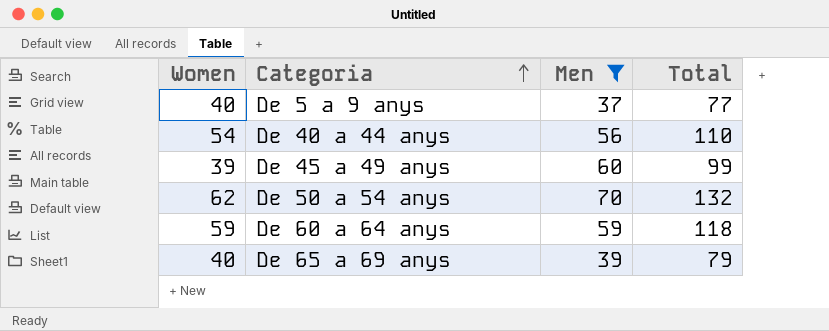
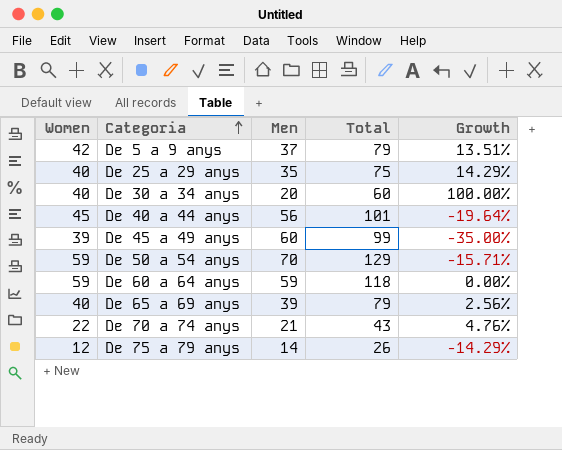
filter: Men >= 37 -> none
column Growth | formula: none -> ([Women] - [Men]) / [Men]
De 5 a 9 anys | Women: 40 -> 42
De 5 a 9 anys | Total: 77 -> 79
De 40 a 44 anys | Women: 54 -> 45
De 40 a 44 anys | Total: 110 -> 101
De 50 a 54 anys | Women: 62 -> 59
De 50 a 54 anys | Total: 132 -> 129

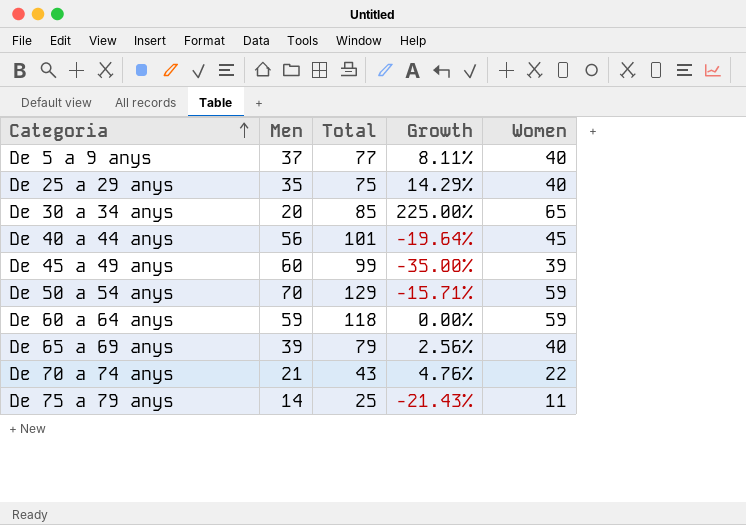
column Women | position: 1 -> 5
De 5 a 9 anys | Total: 79 -> 77
De 5 a 9 anys | Growth: 13.51% -> 8.11%
De 5 a 9 anys | Women: 42 -> 40
De 30 a 34 anys | Total: 60 -> 85
De 30 a 34 anys | Growth: 100.00% -> 225.00%
De 30 a 34 anys | Women: 40 -> 65
De 75 a 79 anys | Total: 26 -> 25
De 75 a 79 anys | Growth: -14.29% -> -21.43%
De 75 a 79 anys | Women: 12 -> 11

